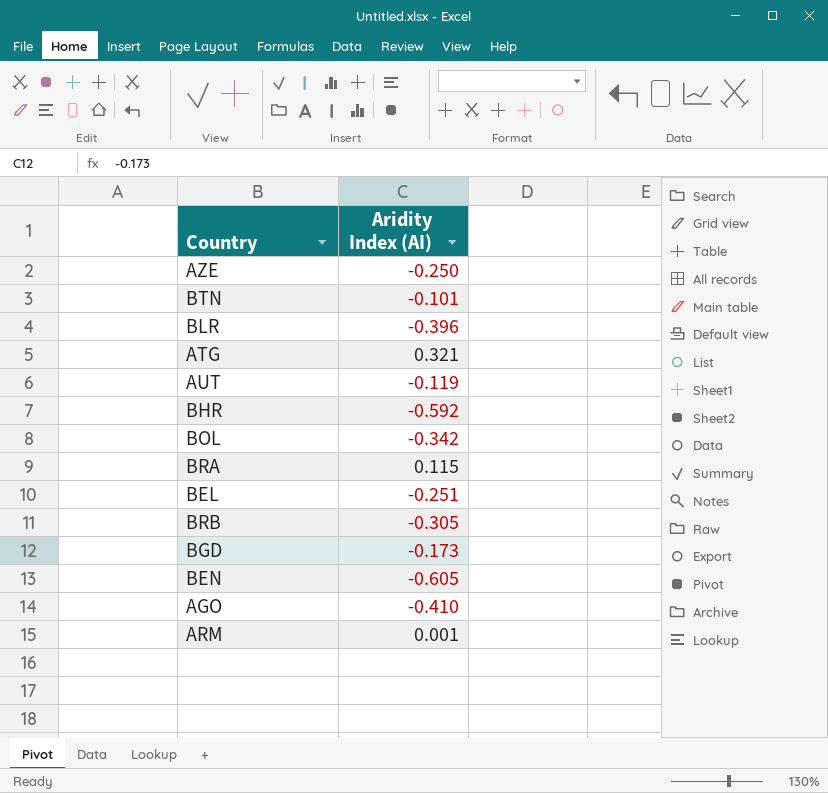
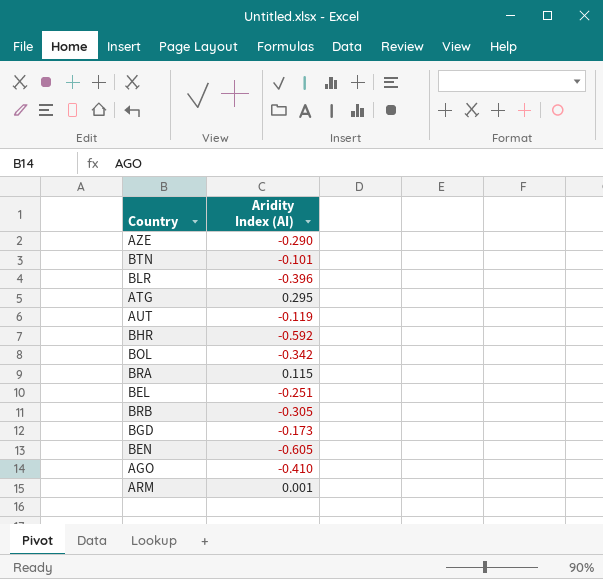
AZE | Aridity Index (AI): -0.250 -> -0.290
ATG | Aridity Index (AI): 0.321 -> 0.295

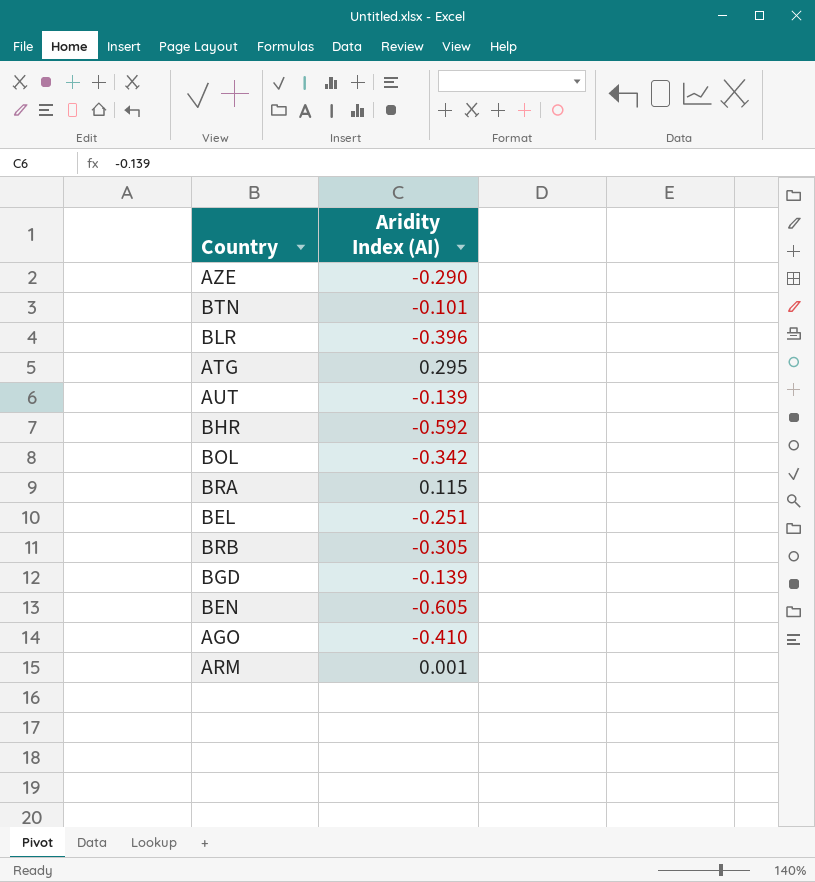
AUT | Aridity Index (AI): -0.119 -> -0.139
BGD | Aridity Index (AI): -0.173 -> -0.139

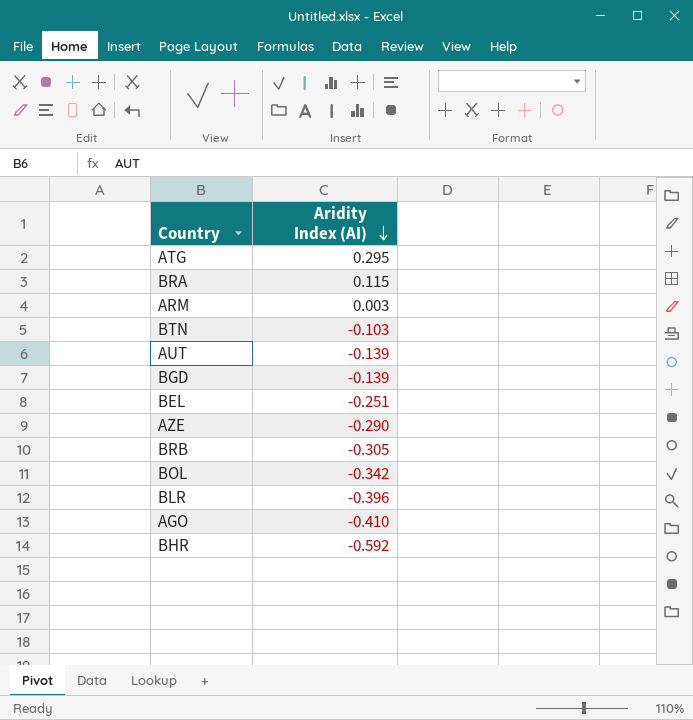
row order: none -> Aridity Index (AI) descending
row BEN: -0.605 -> none
ARM | Aridity Index (AI): 0.001 -> 0.003
BTN | Aridity Index (AI): -0.101 -> -0.103

